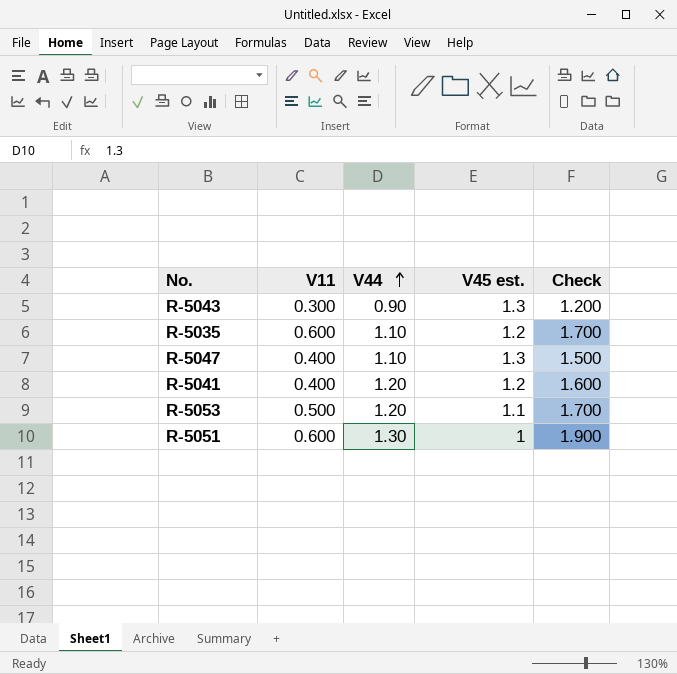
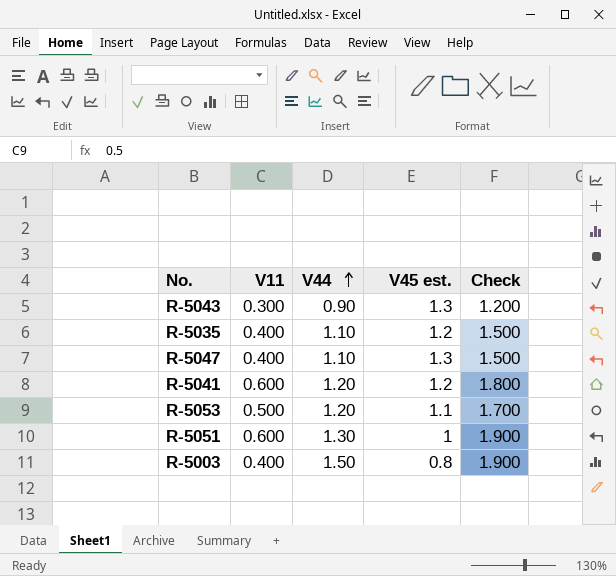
R-5035 | V11: 0.600 -> 0.400
R-5035 | Check: 1.700 -> 1.500
R-5041 | V11: 0.400 -> 0.600
R-5041 | Check: 1.600 -> 1.800
row R-5003: none -> 0.400 | 1.50 | 0.8 | 1.900

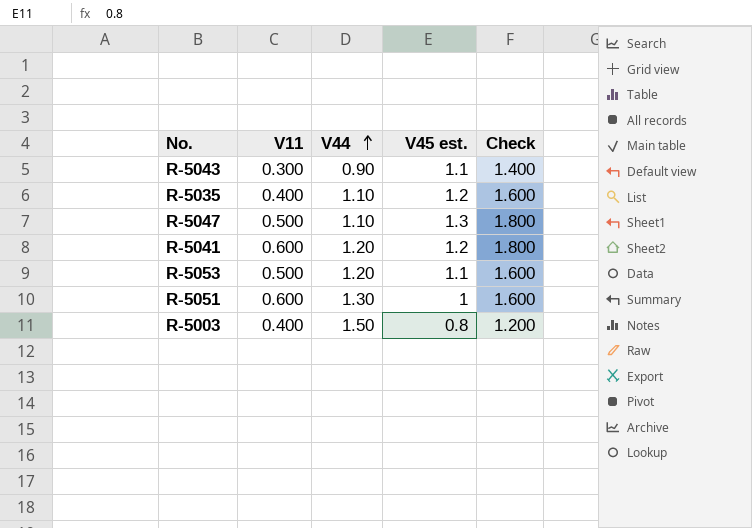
column Check | formula: [V11] + [V44] -> [V11] + [V45 est.]
R-5043 | V45 est.: 1.3 -> 1.1
R-5047 | V11: 0.400 -> 0.500

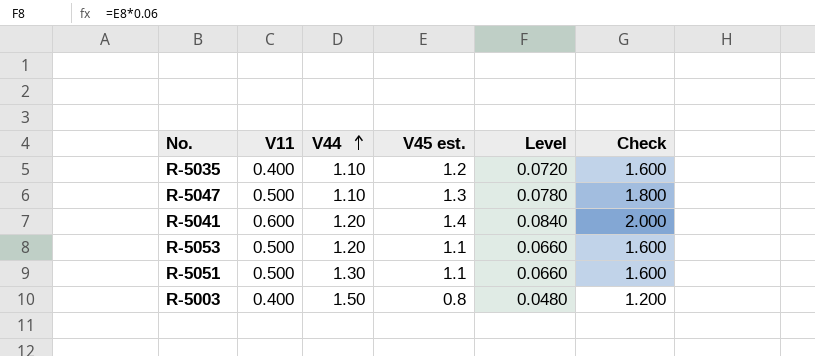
column Level | formula: none -> [V45 est.] * 0.06
row R-5043: 0.300 | 0.90 | 1.1 | 1.400 -> none
R-5041 | V45 est.: 1.2 -> 1.4
R-5041 | Check: 1.800 -> 2.000
R-5051 | V11: 0.600 -> 0.500
R-5051 | V45 est.: 1 -> 1.1

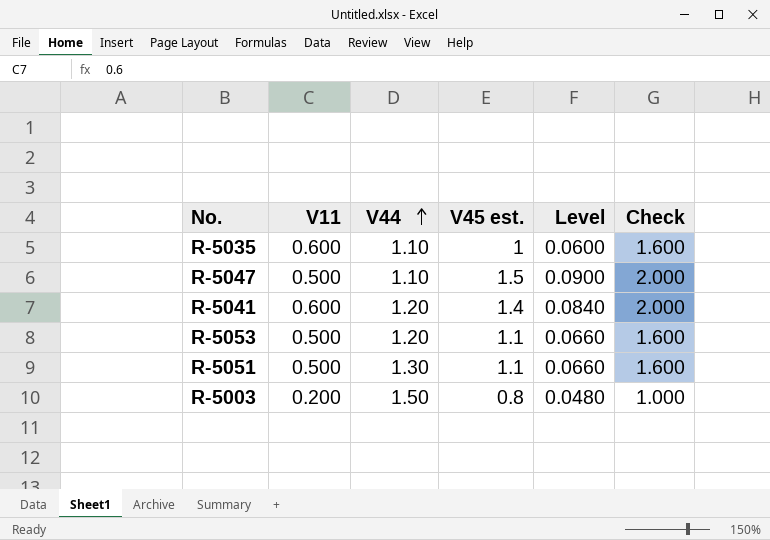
R-5035 | V11: 0.400 -> 0.600
R-5035 | V45 est.: 1.2 -> 1
R-5035 | Level: 0.0720 -> 0.0600
R-5047 | V45 est.: 1.3 -> 1.5
R-5047 | Level: 0.0780 -> 0.0900
R-5047 | Check: 1.800 -> 2.000
R-5003 | V11: 0.400 -> 0.200
R-5003 | Check: 1.200 -> 1.000

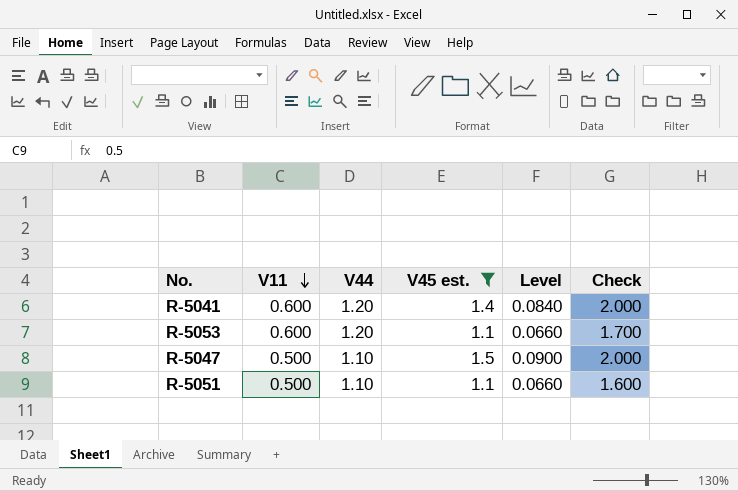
filter: none -> V45 est. >= 1.1
row order: V44 ascending -> V11 descending
R-5053 | V11: 0.500 -> 0.600
R-5053 | Check: 1.600 -> 1.700
R-5051 | V44: 1.30 -> 1.10

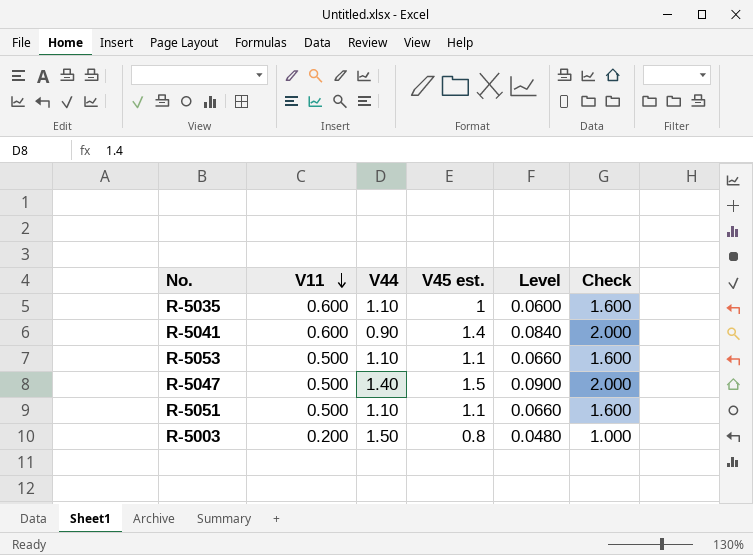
filter: V45 est. >= 1.1 -> none
R-5041 | V44: 1.20 -> 0.90
R-5053 | V11: 0.600 -> 0.500
R-5053 | V44: 1.20 -> 1.10
R-5053 | Check: 1.700 -> 1.600
R-5047 | V44: 1.10 -> 1.40

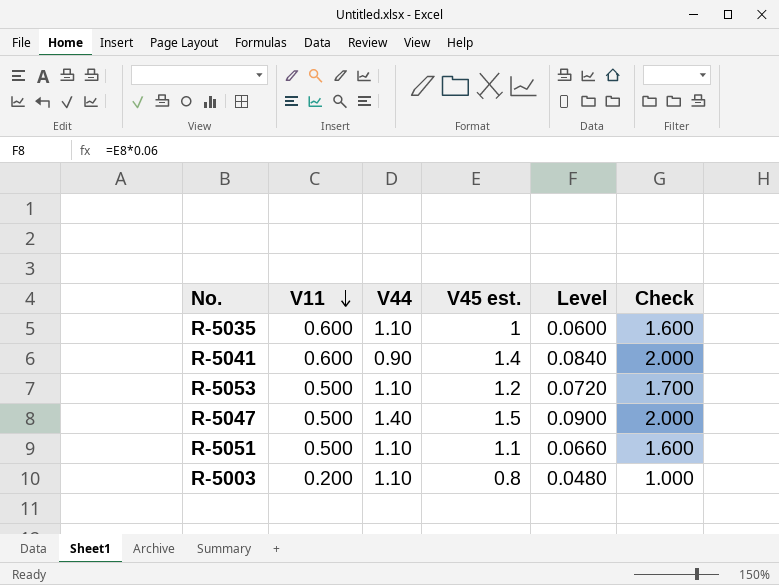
R-5053 | V45 est.: 1.1 -> 1.2
R-5053 | Level: 0.0660 -> 0.0720
R-5053 | Check: 1.600 -> 1.700
R-5003 | V44: 1.50 -> 1.10

